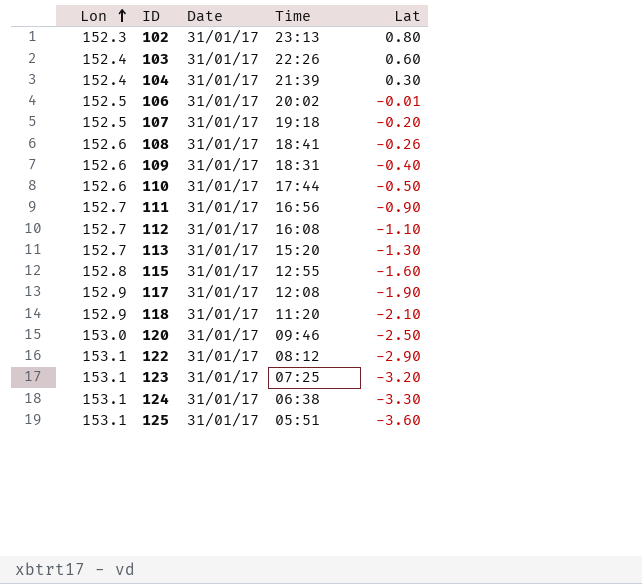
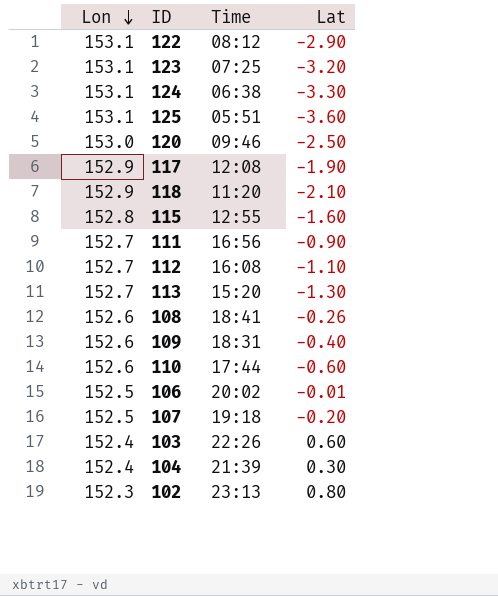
row order: Lon ascending -> Lon descending
column Date | position: 3 -> none
110 | Lat: -0.50 -> -0.60

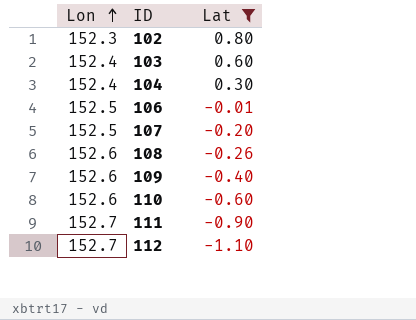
filter: none -> Lat >= -1.10
row order: Lon descending -> Lon ascending
column Time | position: 3 -> none

